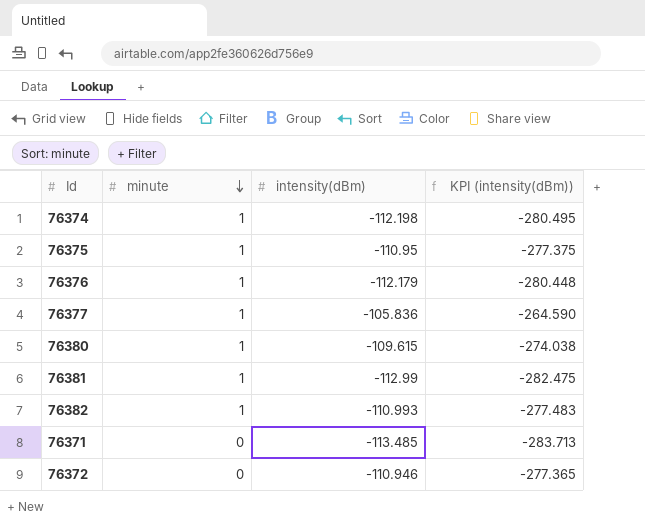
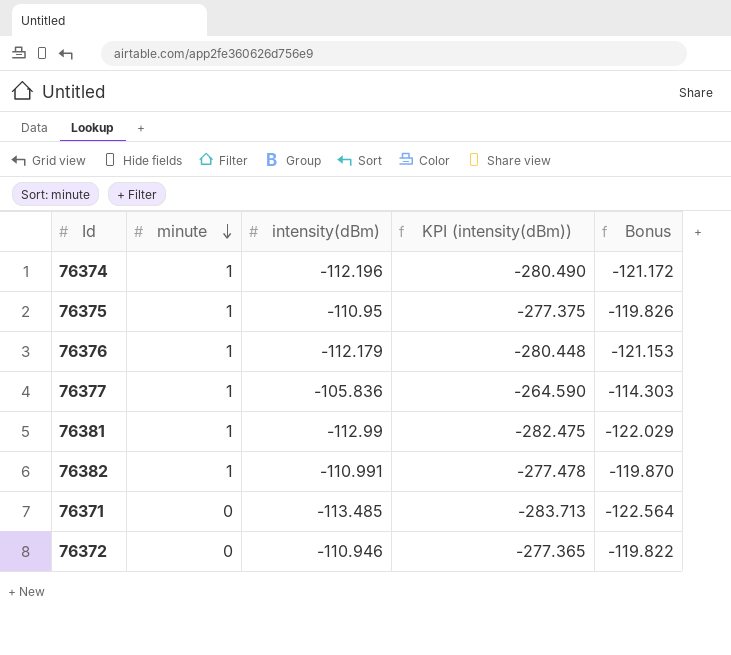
column Bonus | formula: none -> [intensity(dBm)] * 1.08
row 76380: 1 | -109.615 | -274.038 -> none
76374 | intensity(dBm): -112.198 -> -112.196
76374 | KPI (intensity(dBm)): -280.495 -> -280.490
76382 | intensity(dBm): -110.993 -> -110.991
76382 | KPI (intensity(dBm)): -277.483 -> -277.478

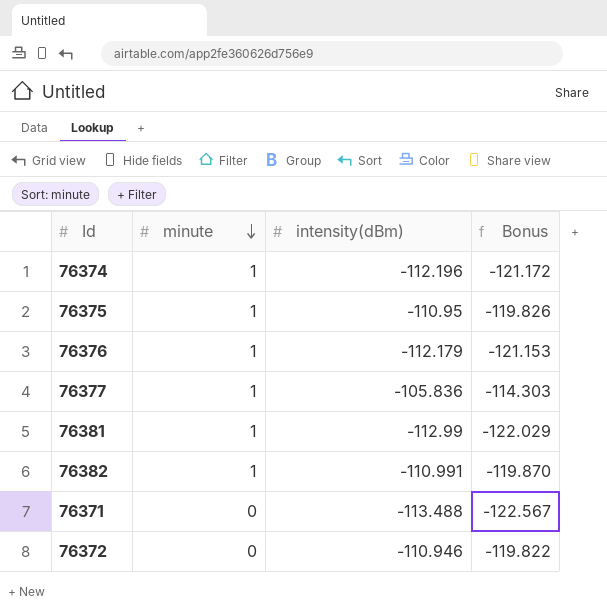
column KPI (intensity(dBm)) | formula: [intensity(dBm)] * 2.5 -> none
76371 | intensity(dBm): -113.485 -> -113.488
76371 | Bonus: -122.564 -> -122.567

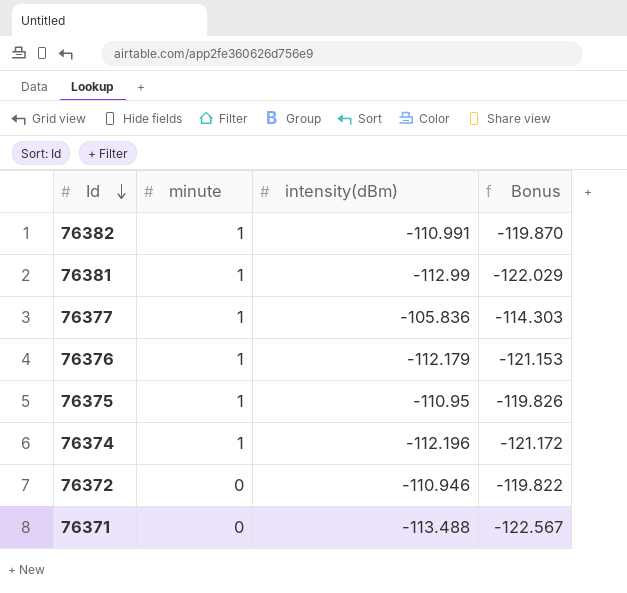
row order: minute descending -> Id descending

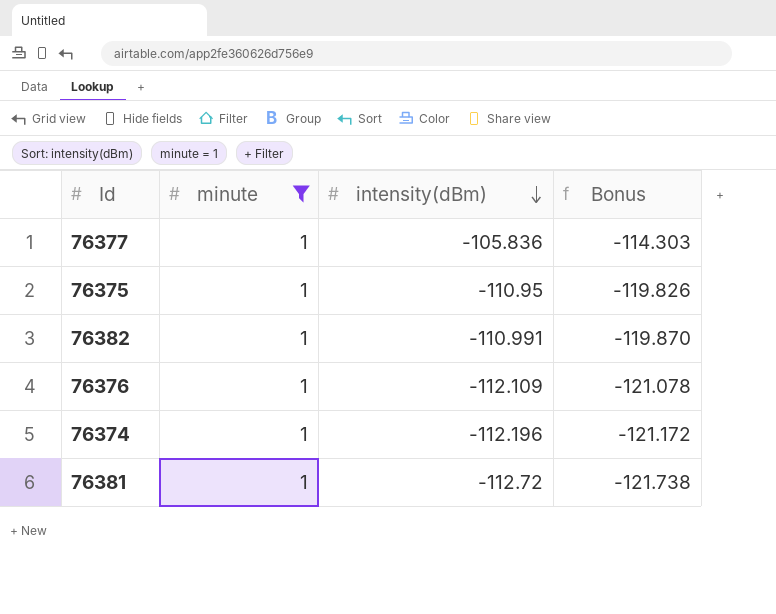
filter: none -> minute = 1
row order: Id descending -> intensity(dBm) descending
76376 | intensity(dBm): -112.179 -> -112.109
76376 | Bonus: -121.153 -> -121.078
76381 | intensity(dBm): -112.99 -> -112.72
76381 | Bonus: -122.029 -> -121.738

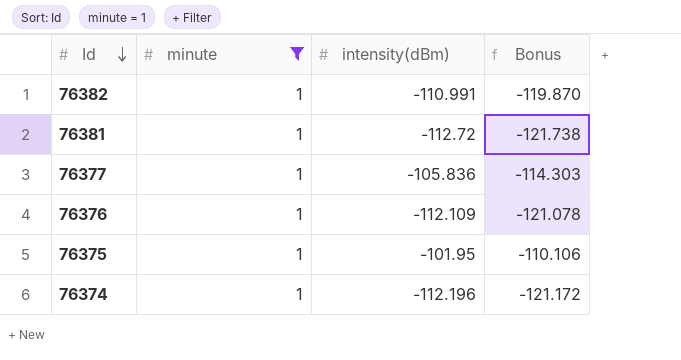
row order: intensity(dBm) descending -> Id descending
76375 | intensity(dBm): -110.95 -> -101.95
76375 | Bonus: -119.826 -> -110.106

